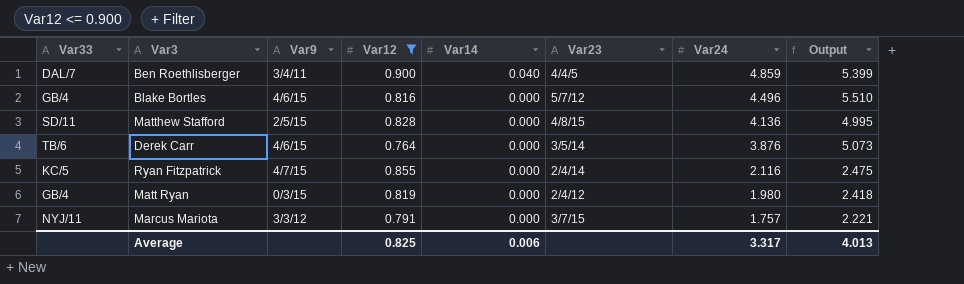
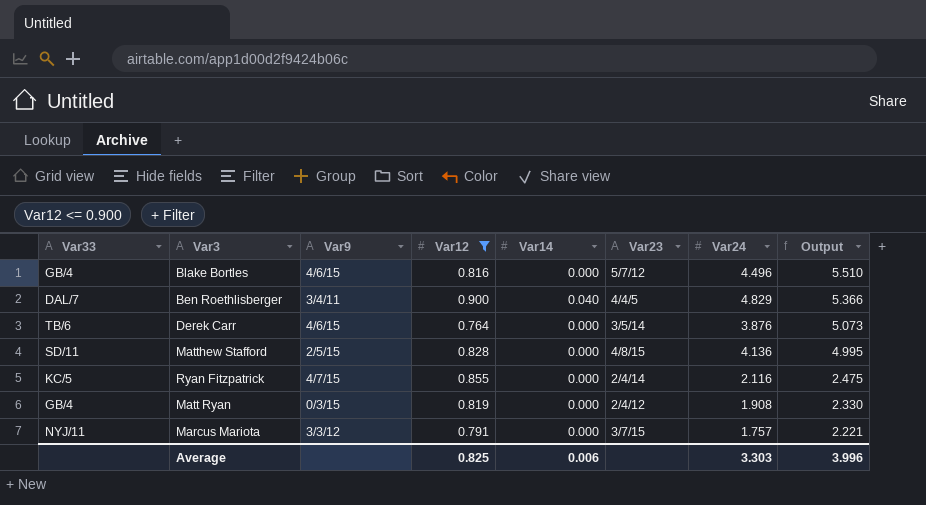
row order: Var14 descending -> Output descending
Ben Roethlisberger | Var24: 4.859 -> 4.829
Ben Roethlisberger | Output: 5.399 -> 5.366
Matt Ryan | Var24: 1.980 -> 1.908
Matt Ryan | Output: 2.418 -> 2.330
Average | Var24: 3.317 -> 3.303
Average | Output: 4.013 -> 3.996

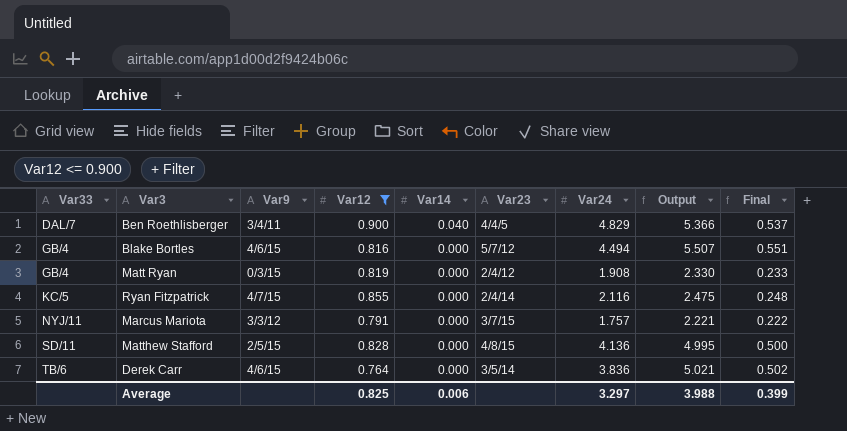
row order: Output descending -> Var33 ascending
column Final | formula: none -> [Output] * 0.1
Blake Bortles | Var24: 4.496 -> 4.494
Blake Bortles | Output: 5.510 -> 5.507
Derek Carr | Var24: 3.876 -> 3.836
Derek Carr | Output: 5.073 -> 5.021
Average | Var24: 3.303 -> 3.297
Average | Output: 3.996 -> 3.988

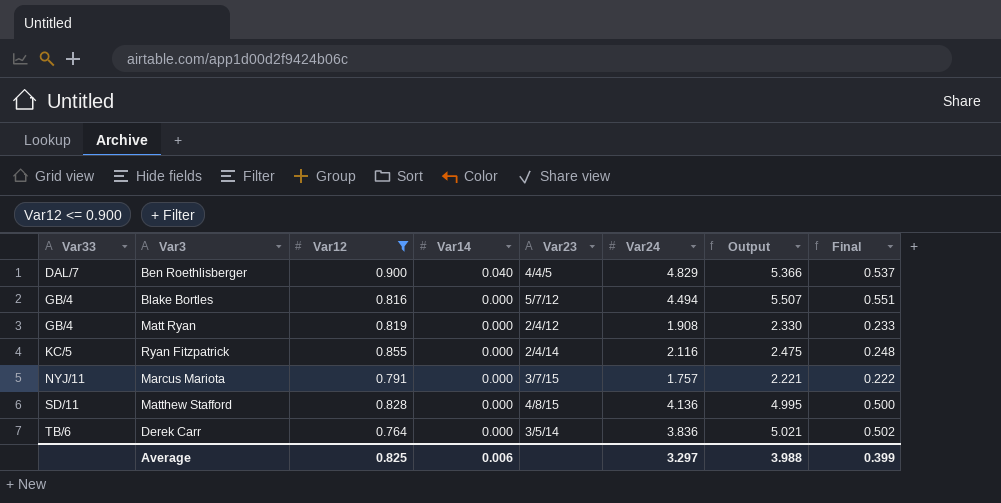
column Var9 | position: 3 -> none

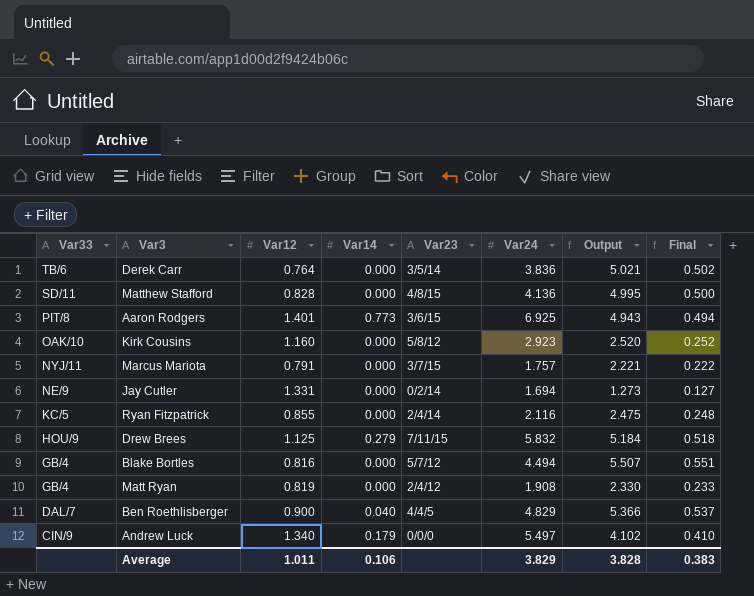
filter: Var12 <= 0.900 -> none
row order: Var33 ascending -> Var33 descending
Average | Var12: 0.825 -> 1.011
Average | Var14: 0.006 -> 0.106
Average | Var24: 3.297 -> 3.829
Average | Output: 3.988 -> 3.828
Average | Final: 0.399 -> 0.383

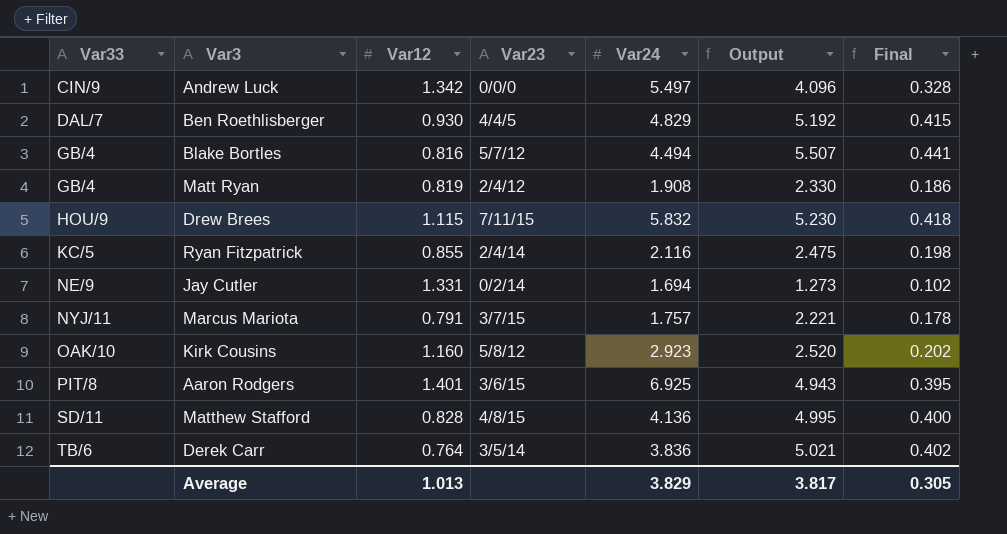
row order: Var33 descending -> Var33 ascending
column Var14 | position: 4 -> none
column Final | formula: [Output] * 0.1 -> [Output] * 0.08
Andrew Luck | Var12: 1.340 -> 1.342
Andrew Luck | Output: 4.102 -> 4.096
Ben Roethlisberger | Var12: 0.900 -> 0.930
Ben Roethlisberger | Output: 5.366 -> 5.192
Drew Brees | Var12: 1.125 -> 1.115
Drew Brees | Output: 5.184 -> 5.230
Average | Var12: 1.011 -> 1.013
Average | Output: 3.828 -> 3.817
Average | Final: 0.383 -> 0.305

